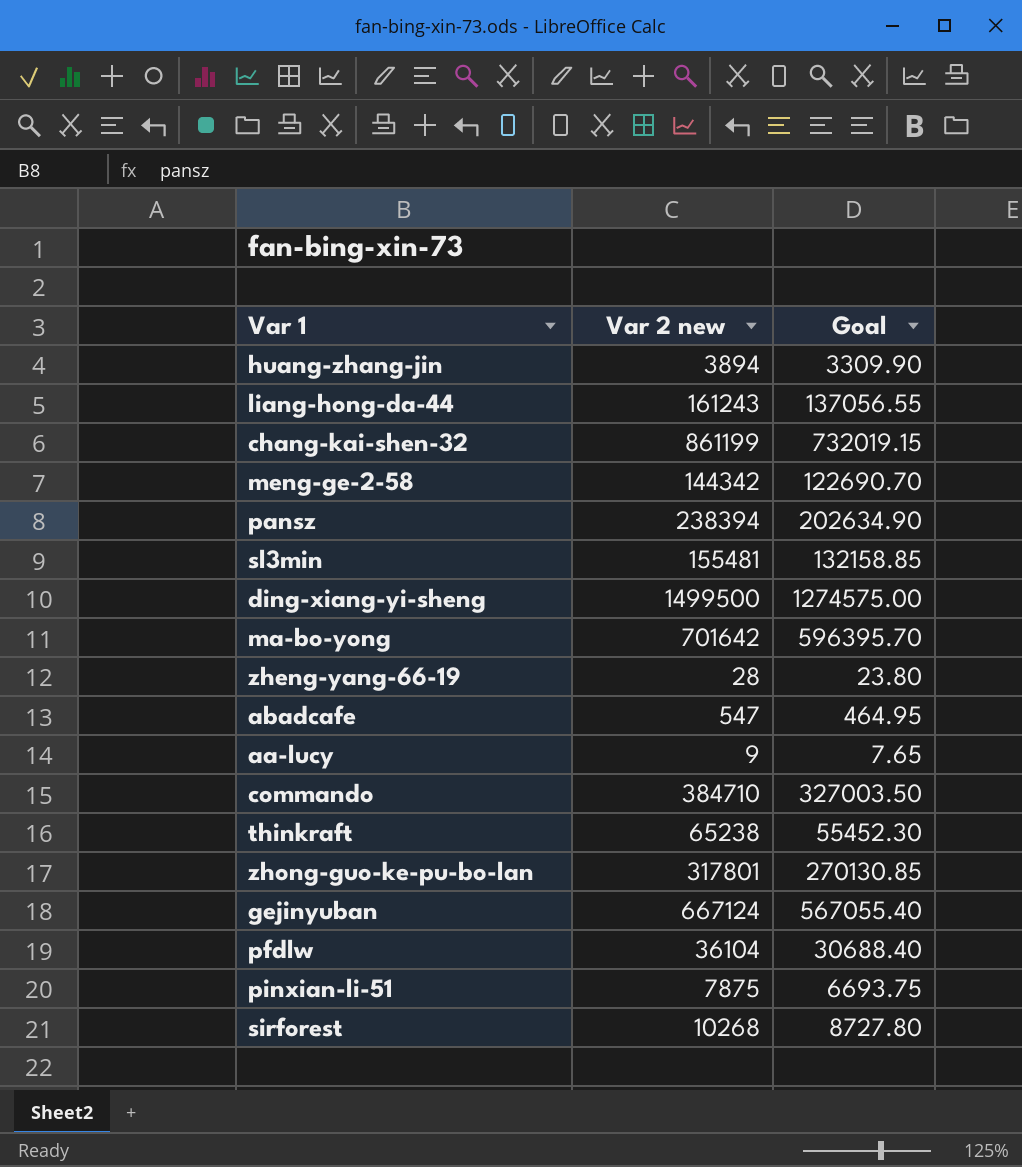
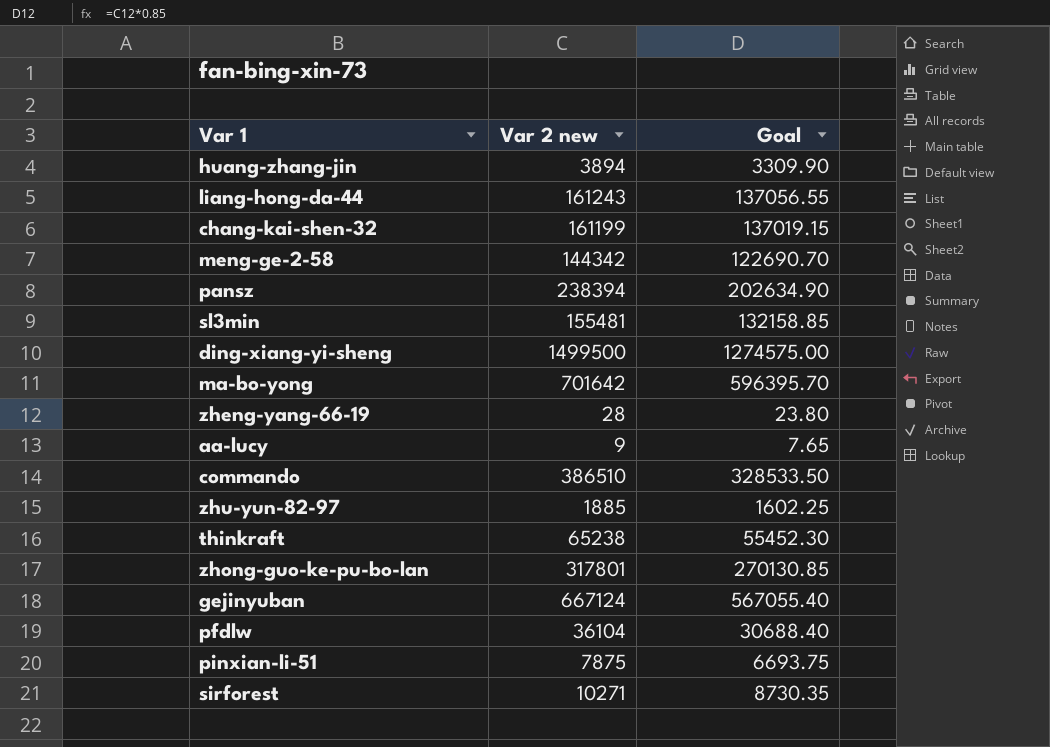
row abadcafe: 547 | 464.95 -> none
chang-kai-shen-32 | Var 2 new: 861199 -> 161199
chang-kai-shen-32 | Goal: 732019.15 -> 137019.15
commando | Var 2 new: 384710 -> 386510
commando | Goal: 327003.50 -> 328533.50
row zhu-yun-82-97: none -> 1885 | 1602.25
sirforest | Var 2 new: 10268 -> 10271
sirforest | Goal: 8727.80 -> 8730.35

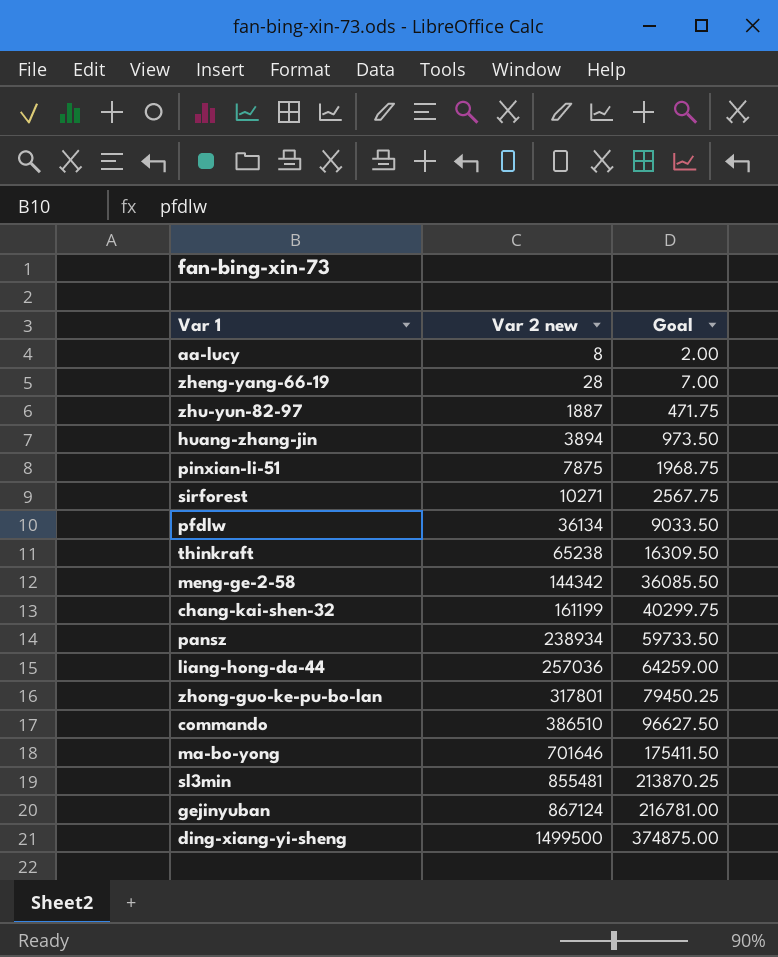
row order: none -> Var 2 new ascending
column Goal | formula: [Var 2 new] * 0.85 -> [Var 2 new] * 0.25
aa-lucy | Var 2 new: 9 -> 8
zhu-yun-82-97 | Var 2 new: 1885 -> 1887
pfdlw | Var 2 new: 36104 -> 36134
pansz | Var 2 new: 238394 -> 238934
liang-hong-da-44 | Var 2 new: 161243 -> 257036
ma-bo-yong | Var 2 new: 701642 -> 701646
sl3min | Var 2 new: 155481 -> 855481
gejinyuban | Var 2 new: 667124 -> 867124

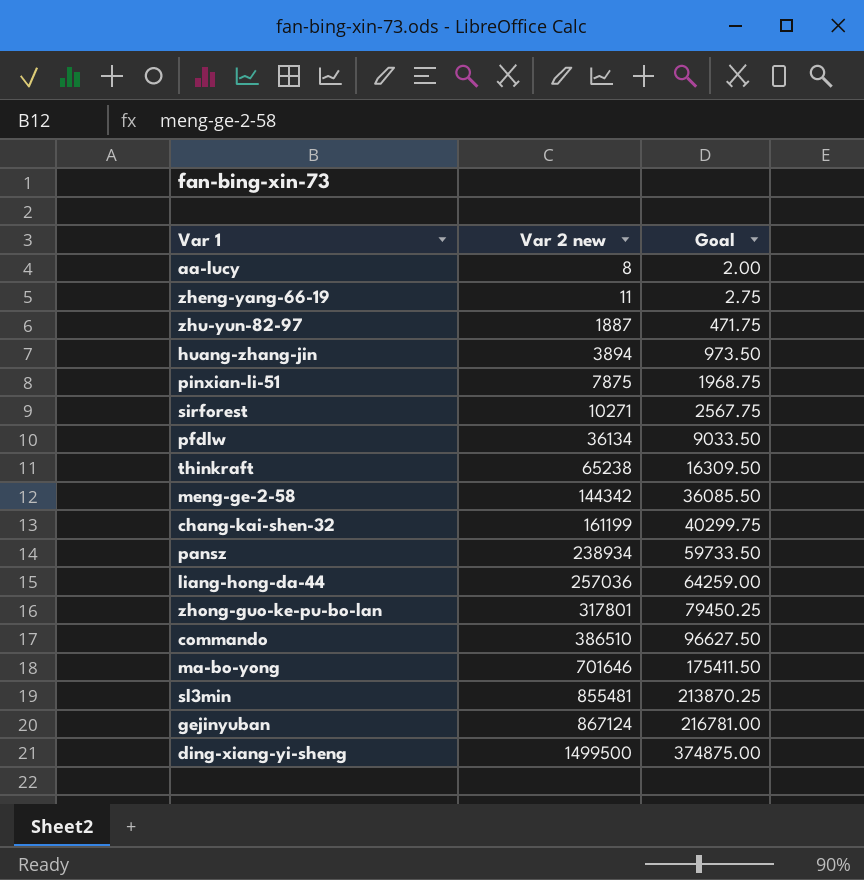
zheng-yang-66-19 | Var 2 new: 28 -> 11
zheng-yang-66-19 | Goal: 7.00 -> 2.75

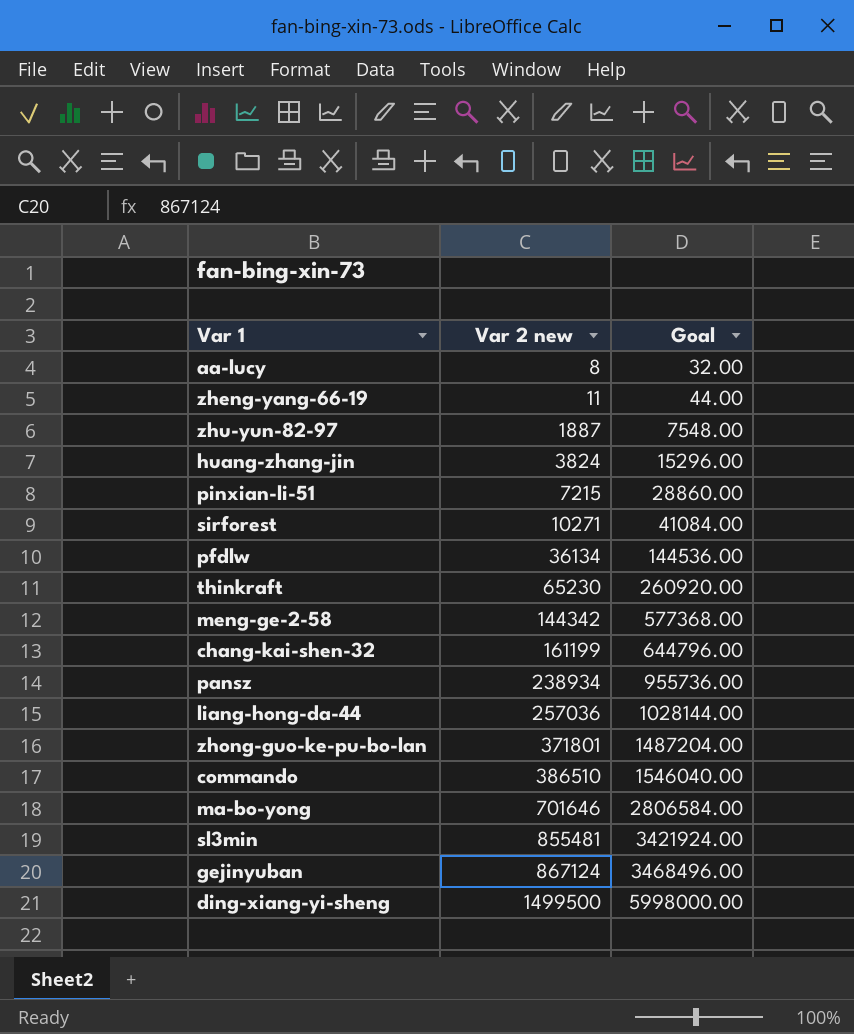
column Goal | formula: [Var 2 new] * 0.25 -> [Var 2 new] * 4
huang-zhang-jin | Var 2 new: 3894 -> 3824
pinxian-li-51 | Var 2 new: 7875 -> 7215
thinkraft | Var 2 new: 65238 -> 65230
zhong-guo-ke-pu-bo-lan | Var 2 new: 317801 -> 371801

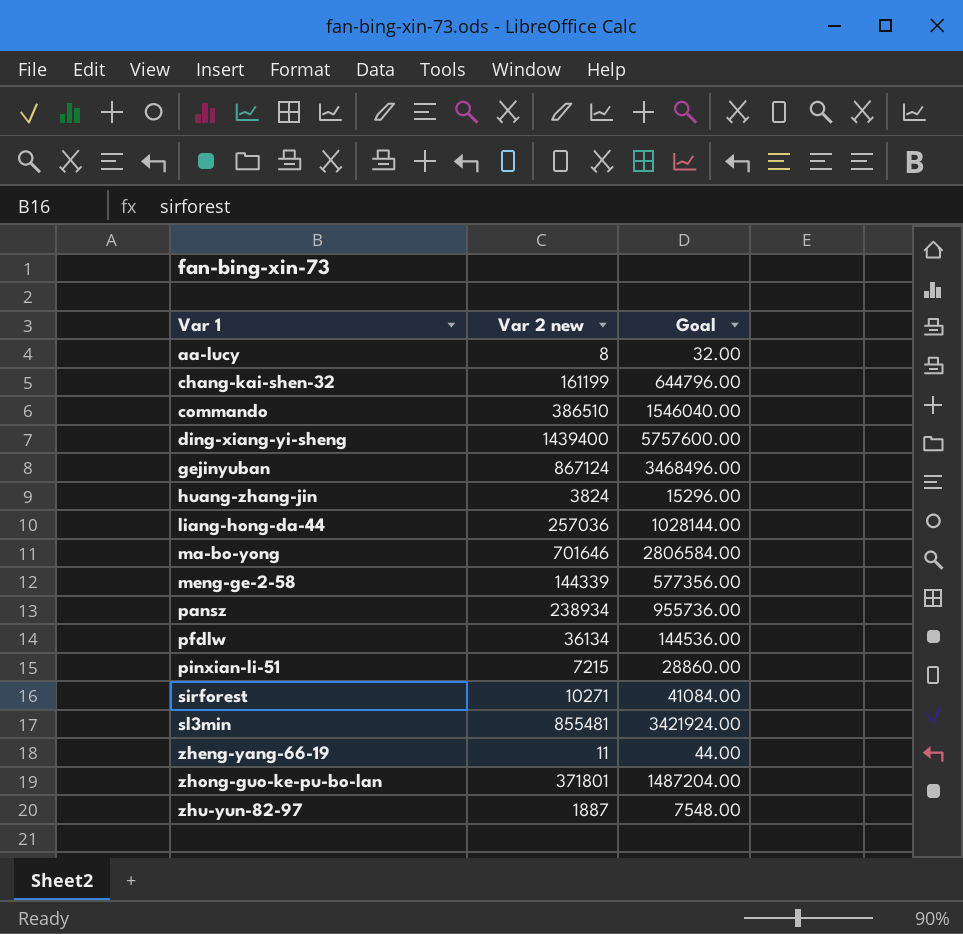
row order: Var 2 new ascending -> Var 1 ascending
row thinkraft: 65230 | 260920.00 -> none
ding-xiang-yi-sheng | Var 2 new: 1499500 -> 1439400
ding-xiang-yi-sheng | Goal: 5998000.00 -> 5757600.00
meng-ge-2-58 | Var 2 new: 144342 -> 144339
meng-ge-2-58 | Goal: 577368.00 -> 577356.00

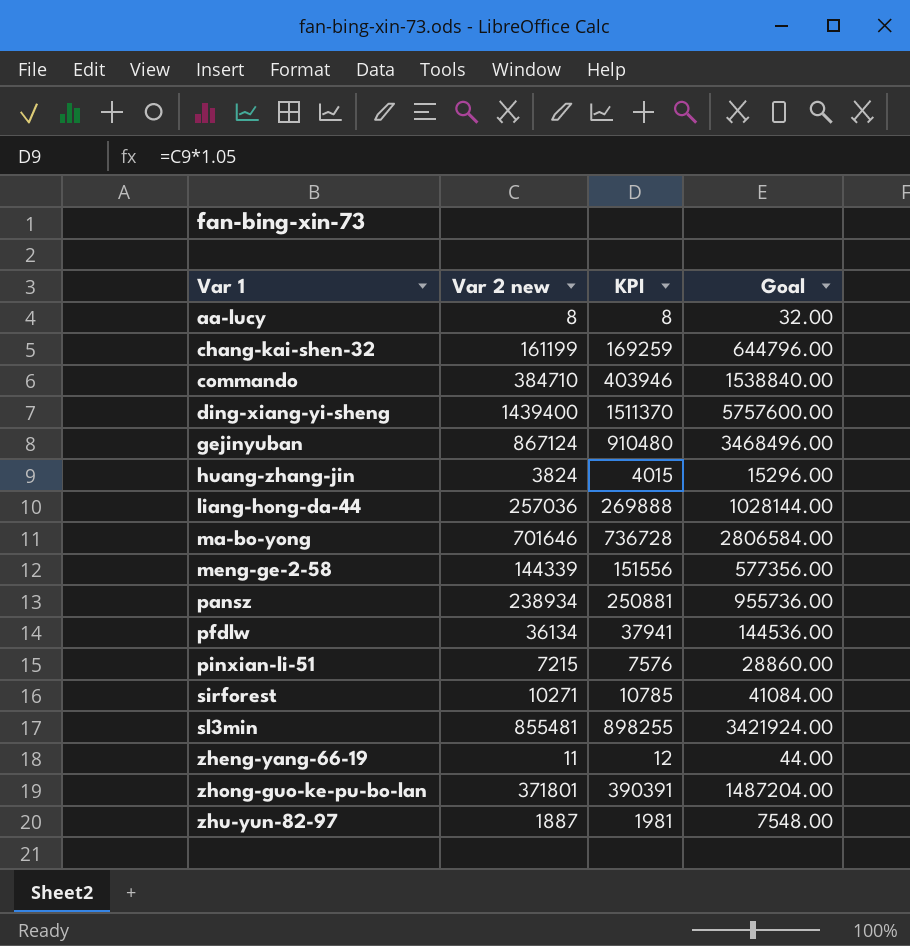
column KPI | formula: none -> [Var 2 new] * 1.05
commando | Var 2 new: 386510 -> 384710
commando | Goal: 1546040.00 -> 1538840.00

